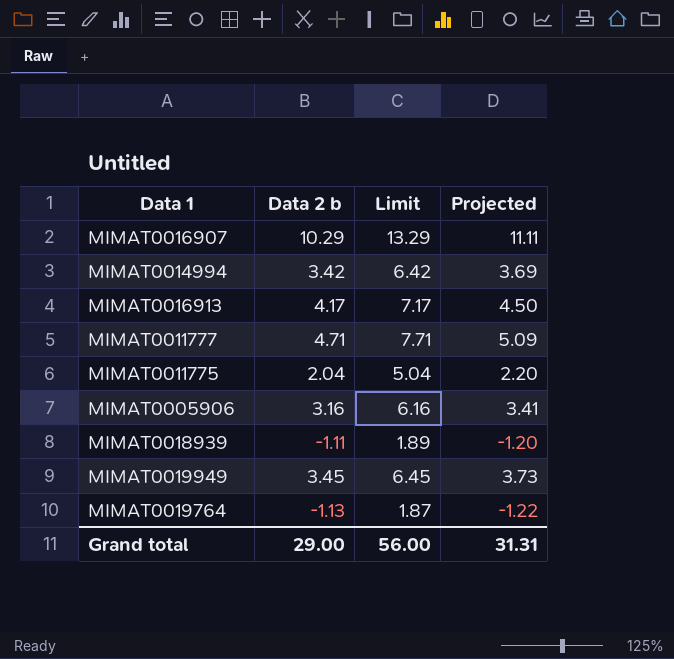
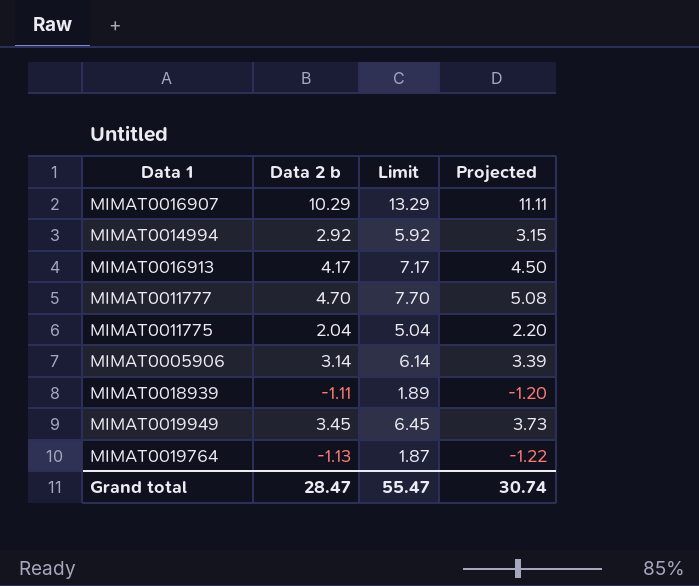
MIMAT0014994 | Data 2 b: 3.42 -> 2.92
MIMAT0014994 | Limit: 6.42 -> 5.92
MIMAT0014994 | Projected: 3.69 -> 3.15
MIMAT0011777 | Data 2 b: 4.71 -> 4.70
MIMAT0011777 | Limit: 7.71 -> 7.70
MIMAT0011777 | Projected: 5.09 -> 5.08
MIMAT0005906 | Data 2 b: 3.16 -> 3.14
MIMAT0005906 | Limit: 6.16 -> 6.14
MIMAT0005906 | Projected: 3.41 -> 3.39
Grand total | Data 2 b: 29.00 -> 28.47
Grand total | Limit: 56.00 -> 55.47
Grand total | Projected: 31.31 -> 30.74

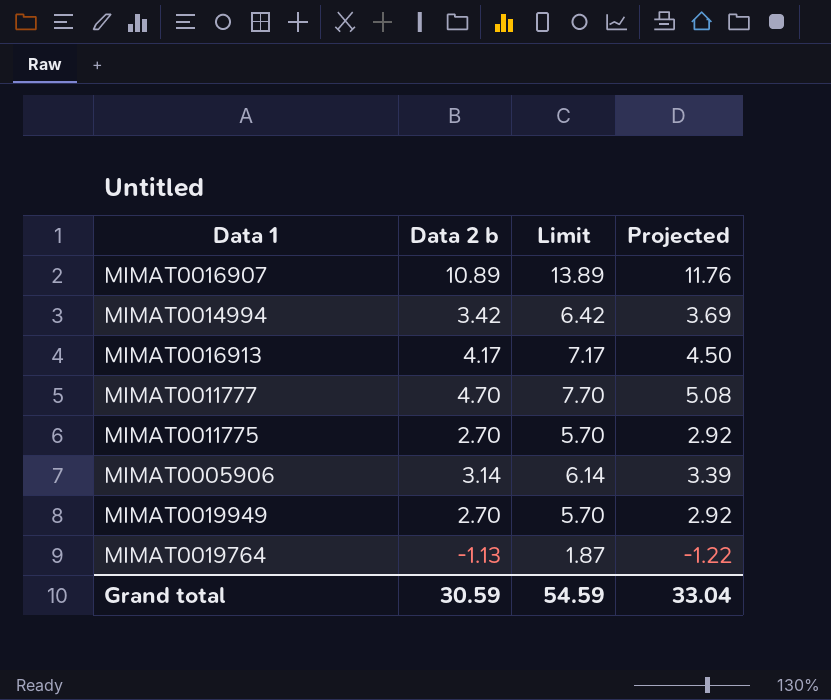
row MIMAT0018939: -1.11 | 1.89 | -1.20 -> none
MIMAT0016907 | Data 2 b: 10.29 -> 10.89
MIMAT0016907 | Limit: 13.29 -> 13.89
MIMAT0016907 | Projected: 11.11 -> 11.76
MIMAT0014994 | Data 2 b: 2.92 -> 3.42
MIMAT0014994 | Limit: 5.92 -> 6.42
MIMAT0014994 | Projected: 3.15 -> 3.69
MIMAT0011775 | Data 2 b: 2.04 -> 2.70
MIMAT0011775 | Limit: 5.04 -> 5.70
MIMAT0011775 | Projected: 2.20 -> 2.92
MIMAT0019949 | Data 2 b: 3.45 -> 2.70
MIMAT0019949 | Limit: 6.45 -> 5.70
MIMAT0019949 | Projected: 3.73 -> 2.92
Grand total | Data 2 b: 28.47 -> 30.59
Grand total | Limit: 55.47 -> 54.59
Grand total | Projected: 30.74 -> 33.04

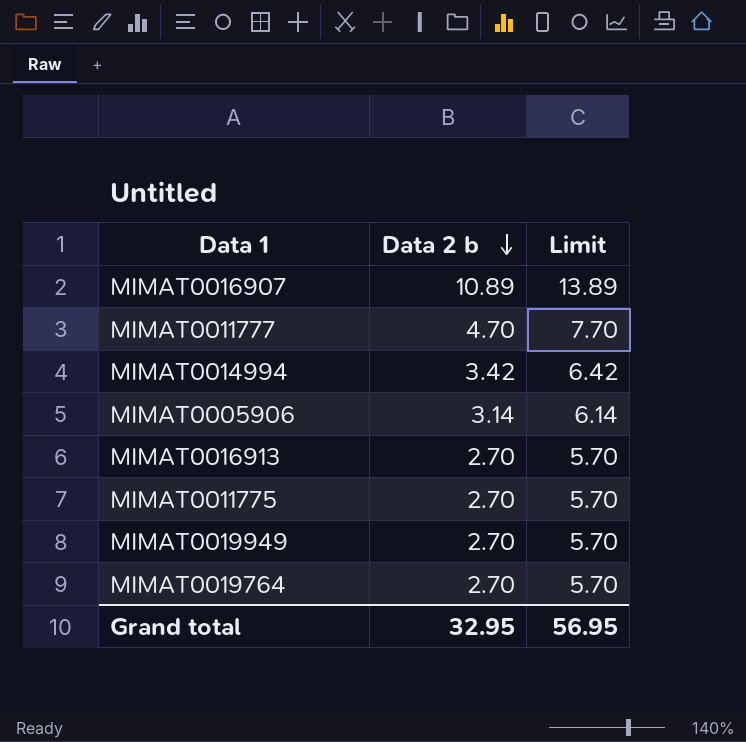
row order: none -> Data 2 b descending
column Projected | formula: [Data 2 b] * 1.08 -> none
MIMAT0016913 | Data 2 b: 4.17 -> 2.70
MIMAT0016913 | Limit: 7.17 -> 5.70
MIMAT0019764 | Data 2 b: -1.13 -> 2.70
MIMAT0019764 | Limit: 1.87 -> 5.70
Grand total | Data 2 b: 30.59 -> 32.95
Grand total | Limit: 54.59 -> 56.95

